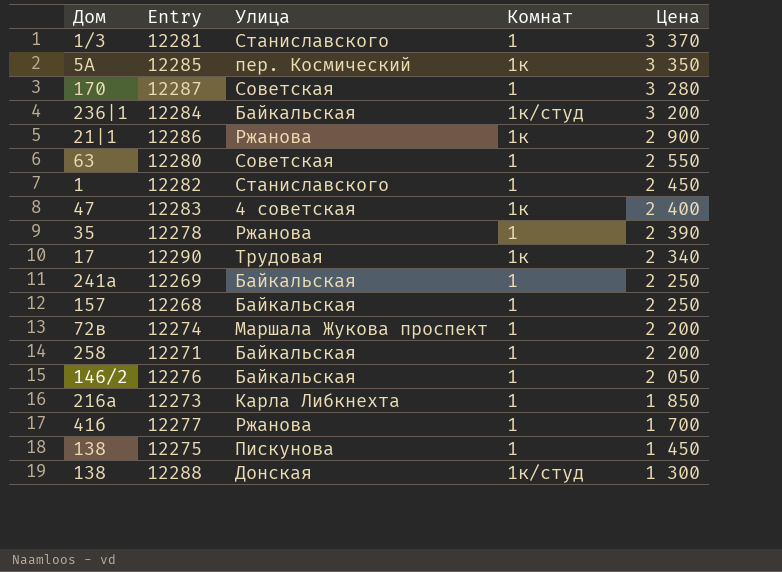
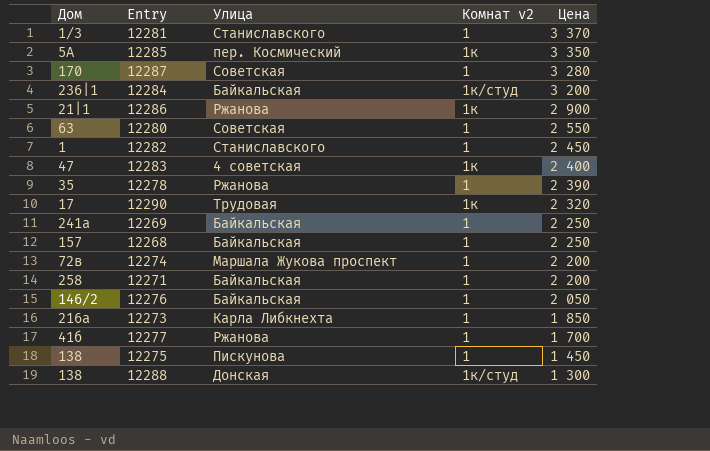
column name: Комнат -> Комнат v2
12290 | Цена: 2 340 -> 2 320

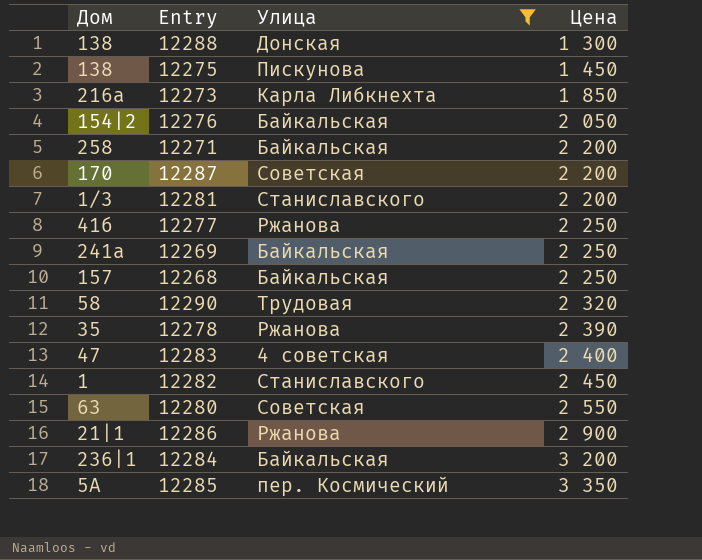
filter: none -> Улица != Маршала Жукова проспект
row order: Цена descending -> Цена ascending
column Комнат v2 | position: 4 -> none
12276 | Дом: 146/2 -> 154|2
12287 | Цена: 3 280 -> 2 200
12281 | Цена: 3 370 -> 2 200
12277 | Цена: 1 700 -> 2 250
12290 | Дом: 17 -> 58

